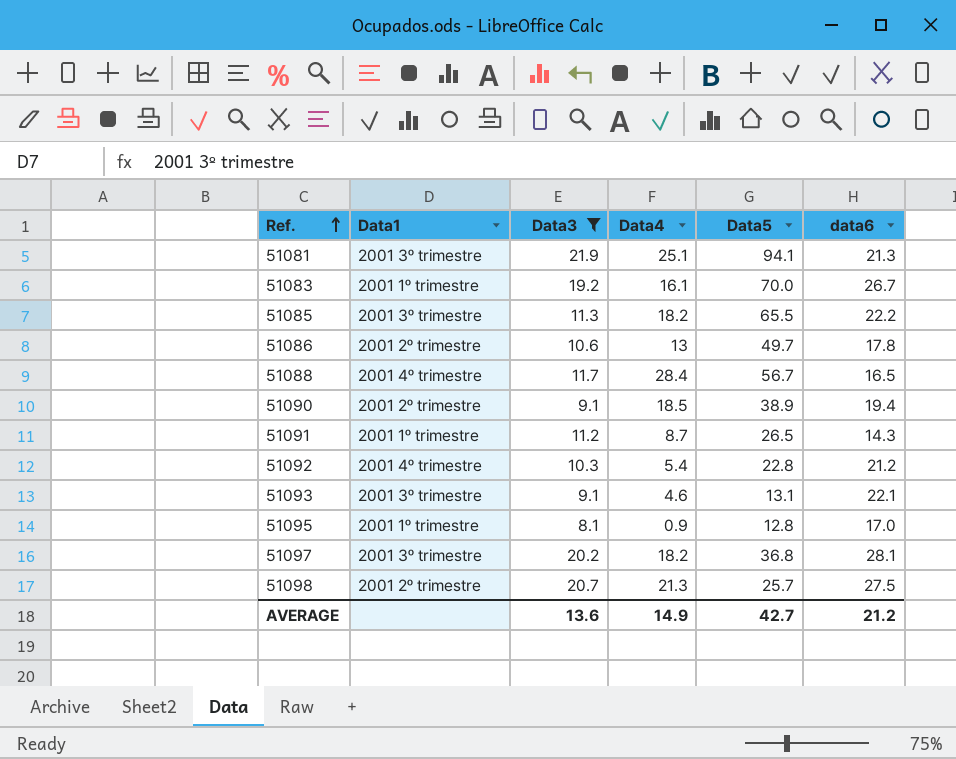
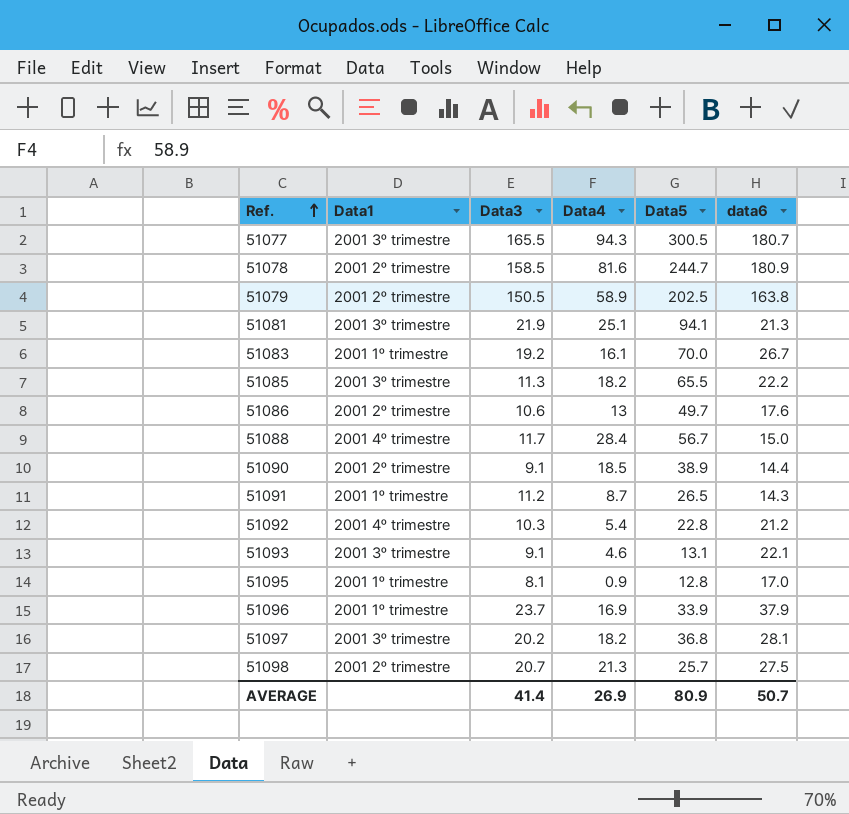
filter: Data3 <= 21.9 -> none
51086 | data6: 17.8 -> 17.6
51088 | data6: 16.5 -> 15.0
51090 | data6: 19.4 -> 14.4
AVERAGE | Data3: 13.6 -> 41.4
AVERAGE | Data4: 14.9 -> 26.9
AVERAGE | Data5: 42.7 -> 80.9
AVERAGE | data6: 21.2 -> 50.7

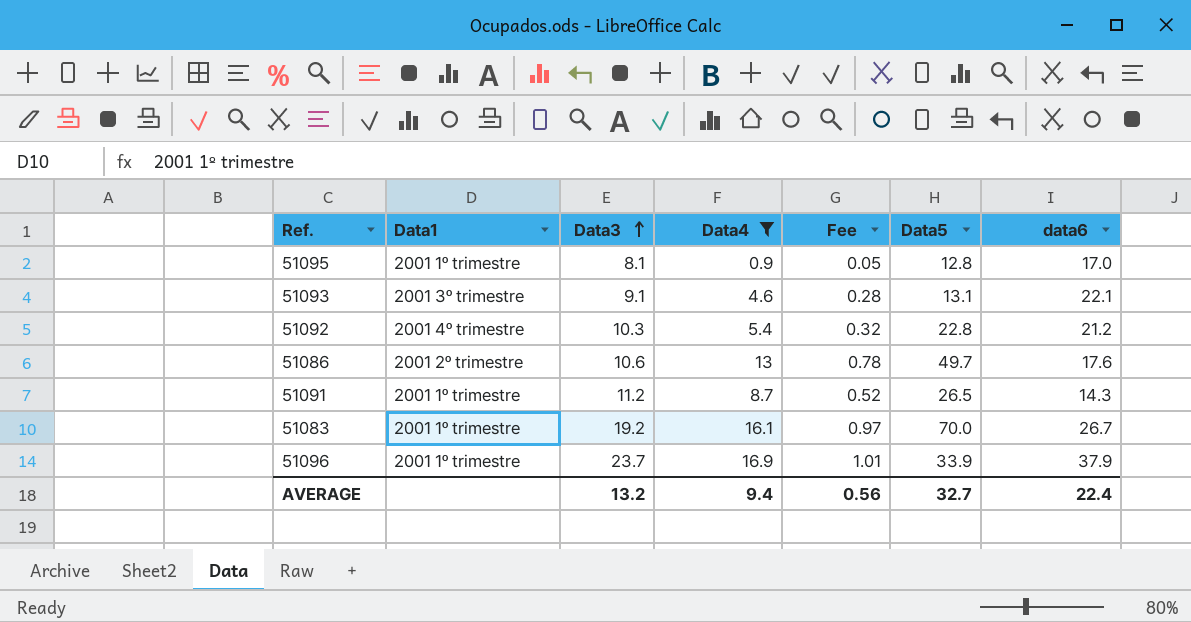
filter: none -> Data4 <= 16.9
row order: Ref. ascending -> Data3 ascending
column Fee | formula: none -> [Data4] * 0.06
AVERAGE | Data3: 41.4 -> 13.2
AVERAGE | Data4: 26.9 -> 9.4
AVERAGE | Data5: 80.9 -> 32.7
AVERAGE | data6: 50.7 -> 22.4

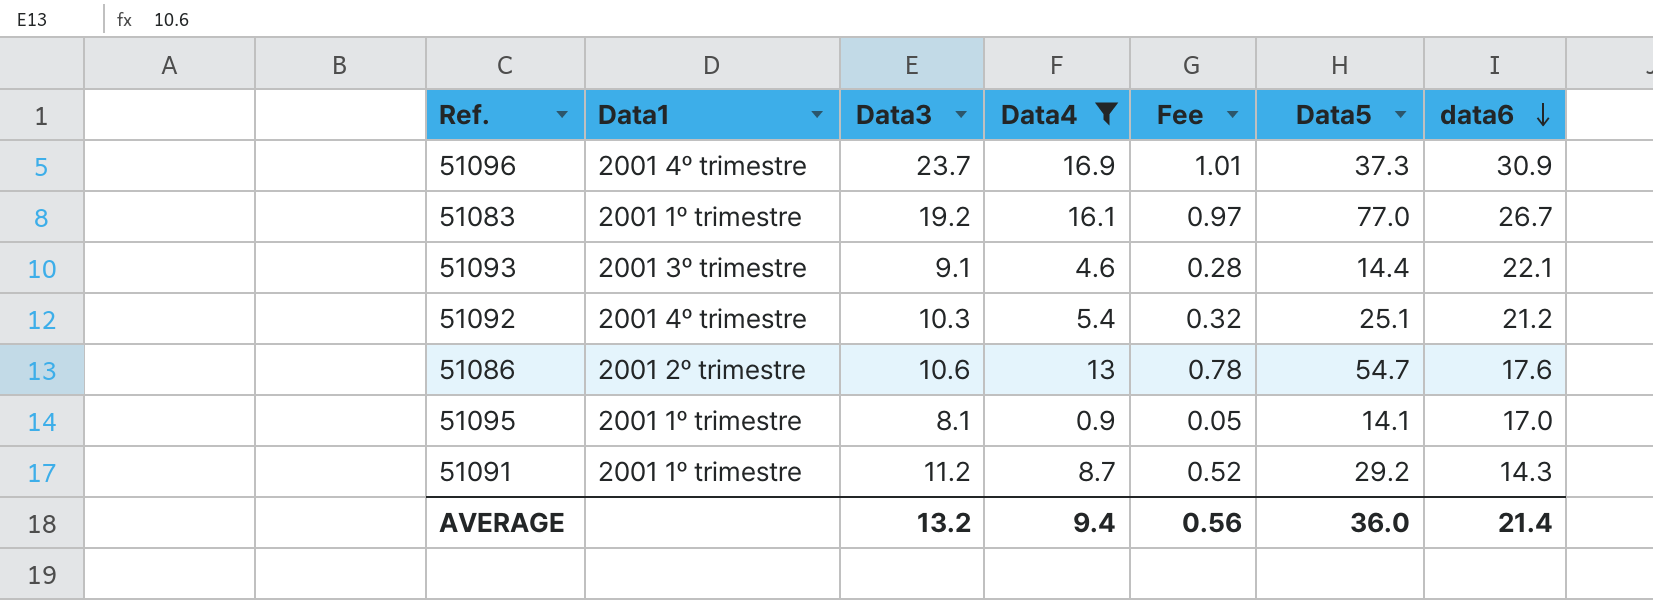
row order: Data3 ascending -> data6 descending
51096 | Data1: 2001 1º trimestre -> 2001 4º trimestre
51096 | Data5: 33.9 -> 37.3
51096 | data6: 37.9 -> 30.9
51083 | Data5: 70.0 -> 77.0
51093 | Data5: 13.1 -> 14.4
51092 | Data5: 22.8 -> 25.1
51086 | Data5: 49.7 -> 54.7
51095 | Data5: 12.8 -> 14.1
51091 | Data5: 26.5 -> 29.2
AVERAGE | Data5: 32.7 -> 36.0
AVERAGE | data6: 22.4 -> 21.4

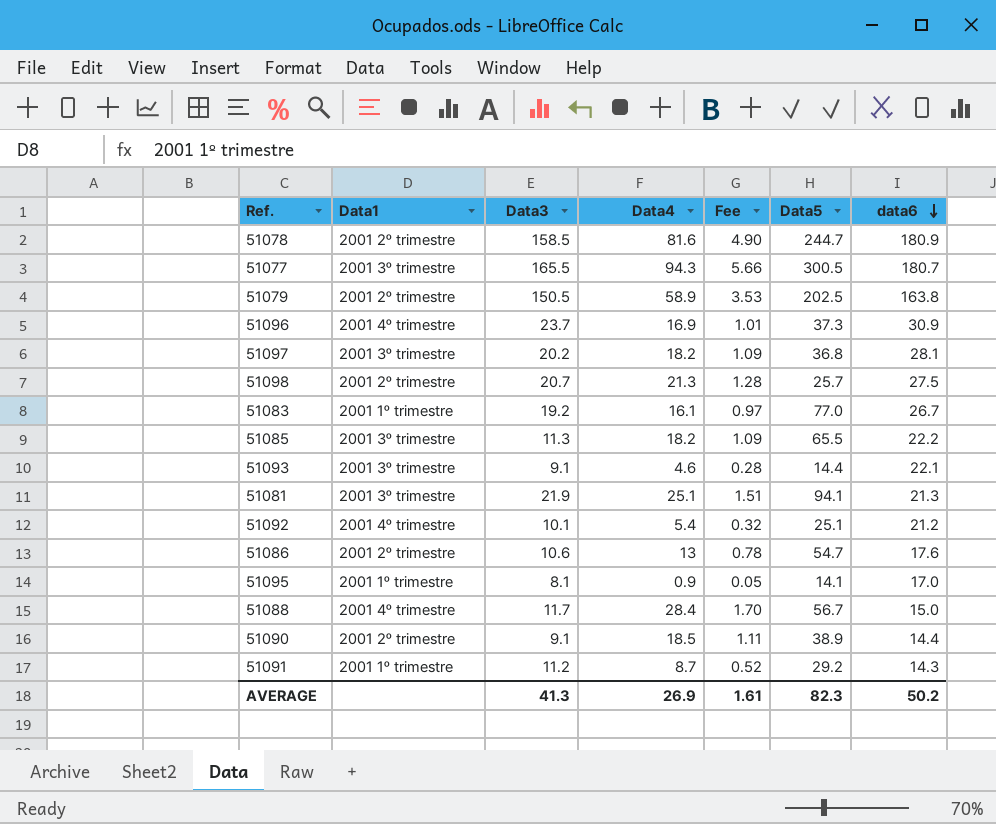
filter: Data4 <= 16.9 -> none
51092 | Data3: 10.3 -> 10.1
AVERAGE | Data3: 13.2 -> 41.3
AVERAGE | Data4: 9.4 -> 26.9
AVERAGE | Fee: 0.56 -> 1.61
AVERAGE | Data5: 36.0 -> 82.3
AVERAGE | data6: 21.4 -> 50.2

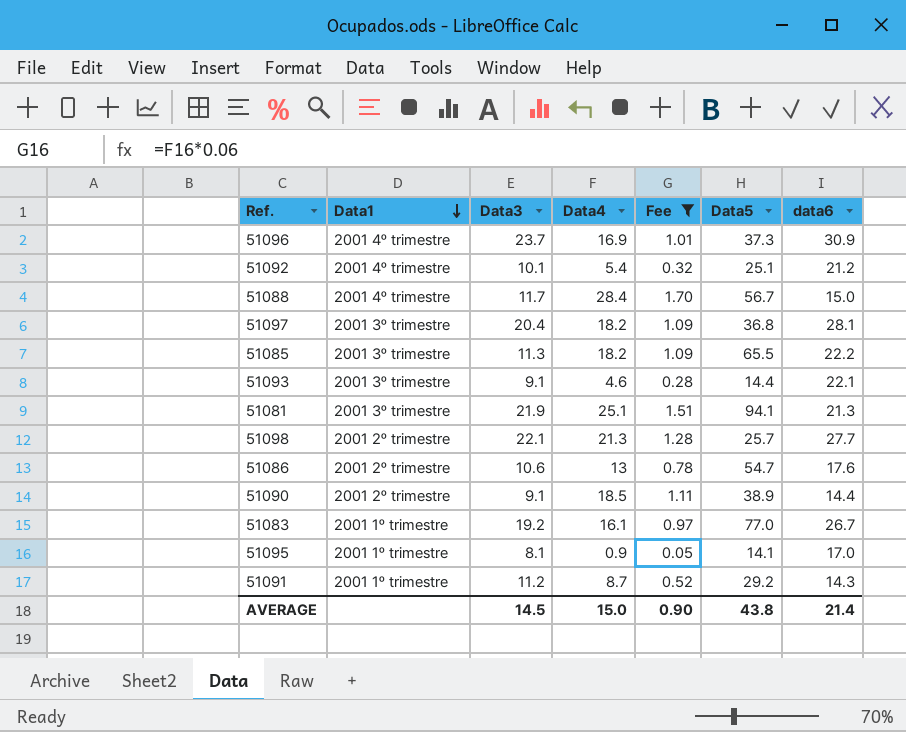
filter: none -> Fee <= 1.70
row order: data6 descending -> Data1 descending
51097 | Data3: 20.2 -> 20.4
51098 | Data3: 20.7 -> 22.1
51098 | data6: 27.5 -> 27.7
AVERAGE | Data3: 41.3 -> 14.5
AVERAGE | Data4: 26.9 -> 15.0
AVERAGE | Fee: 1.61 -> 0.90
AVERAGE | Data5: 82.3 -> 43.8
AVERAGE | data6: 50.2 -> 21.4

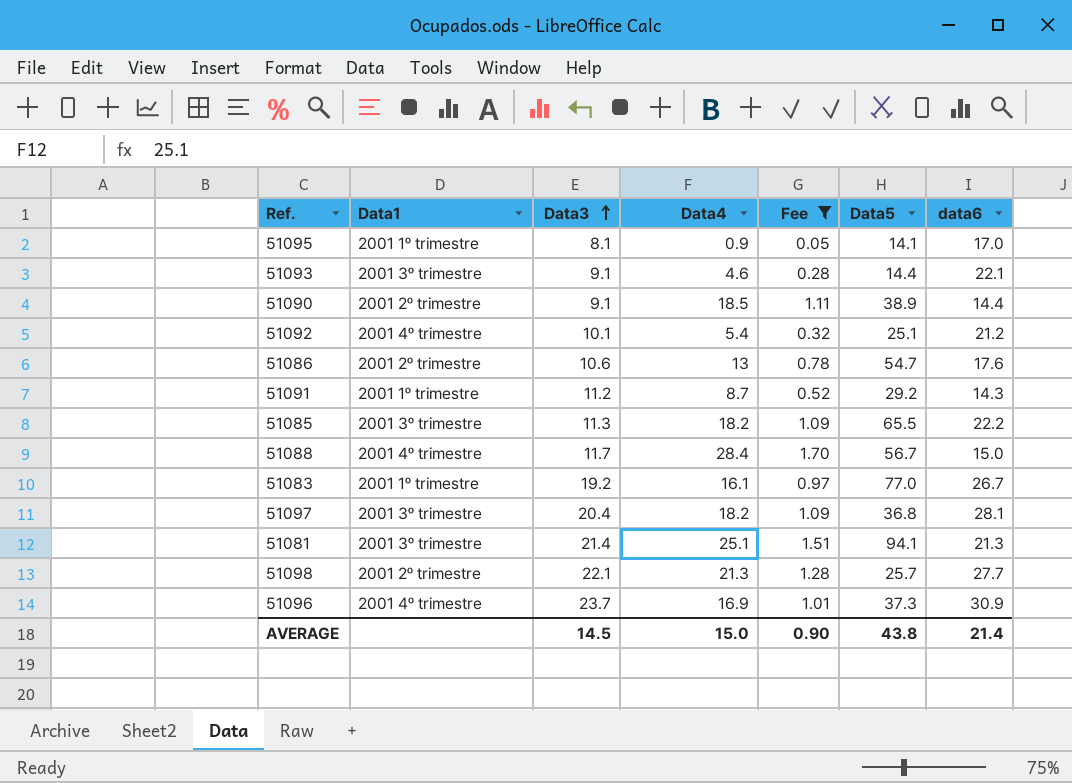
row order: Data1 descending -> Data3 ascending
51081 | Data3: 21.9 -> 21.4

